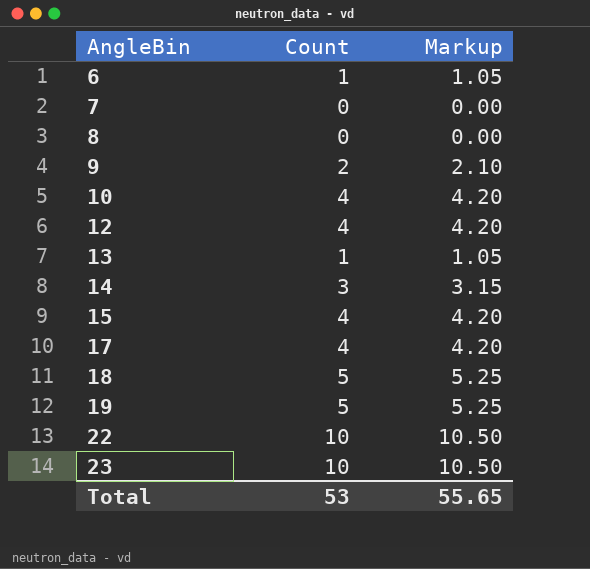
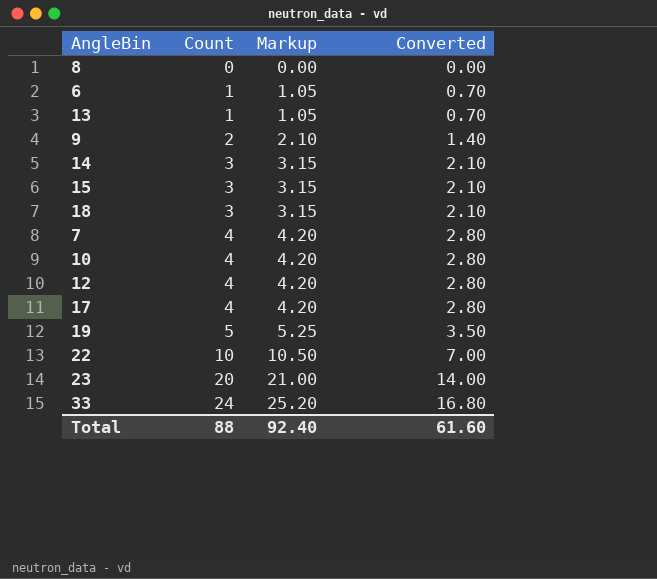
row order: AngleBin ascending -> Count ascending
column Converted | formula: none -> [Count] * 0.7
15 | Count: 4 -> 3
15 | Markup: 4.20 -> 3.15
18 | Count: 5 -> 3
18 | Markup: 5.25 -> 3.15
7 | Count: 0 -> 4
7 | Markup: 0.00 -> 4.20
23 | Count: 10 -> 20
23 | Markup: 10.50 -> 21.00
row 33: none -> 24 | 25.20 | 16.80
Total | Count: 53 -> 88
Total | Markup: 55.65 -> 92.40

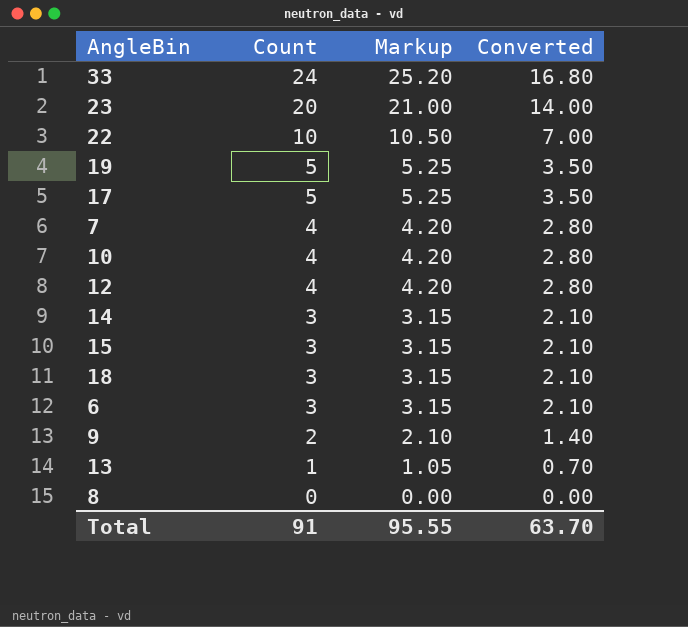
row order: Count ascending -> Count descending
17 | Count: 4 -> 5
17 | Markup: 4.20 -> 5.25
17 | Converted: 2.80 -> 3.50
6 | Count: 1 -> 3
6 | Markup: 1.05 -> 3.15
6 | Converted: 0.70 -> 2.10
Total | Count: 88 -> 91
Total | Markup: 92.40 -> 95.55
Total | Converted: 61.60 -> 63.70

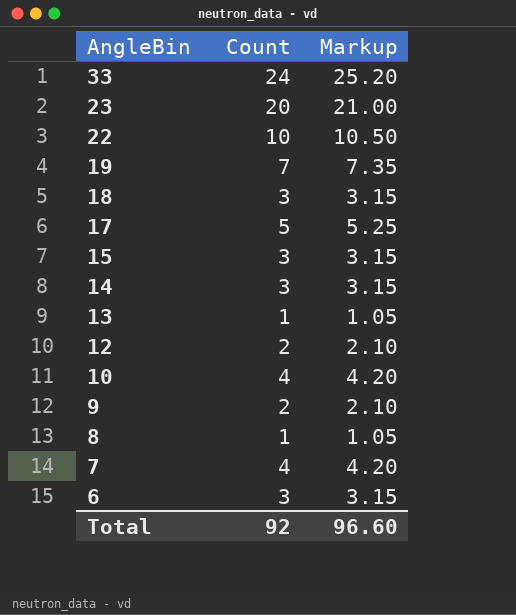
row order: Count descending -> AngleBin descending
column Converted | formula: [Count] * 0.7 -> none
19 | Count: 5 -> 7
19 | Markup: 5.25 -> 7.35
12 | Count: 4 -> 2
12 | Markup: 4.20 -> 2.10
8 | Count: 0 -> 1
8 | Markup: 0.00 -> 1.05
Total | Count: 91 -> 92
Total | Markup: 95.55 -> 96.60

